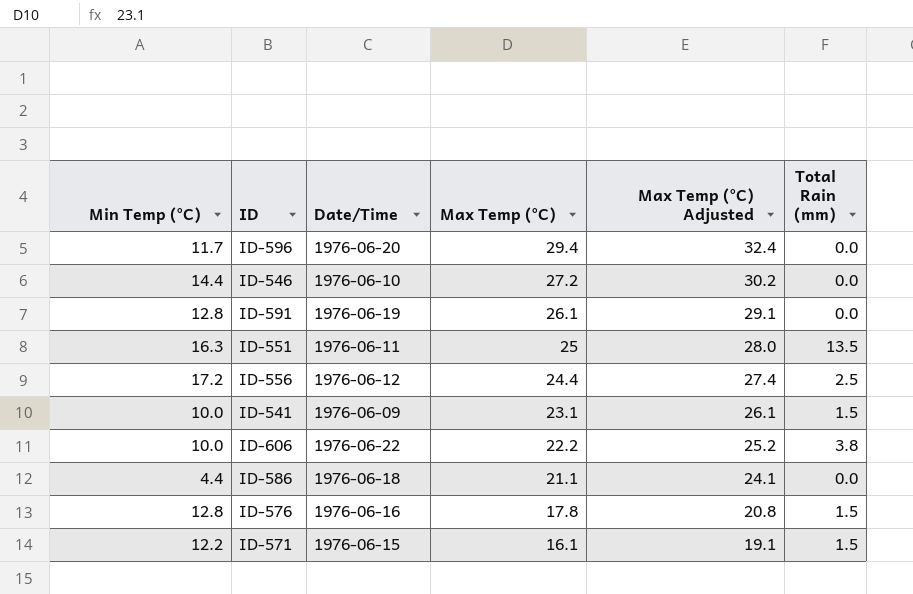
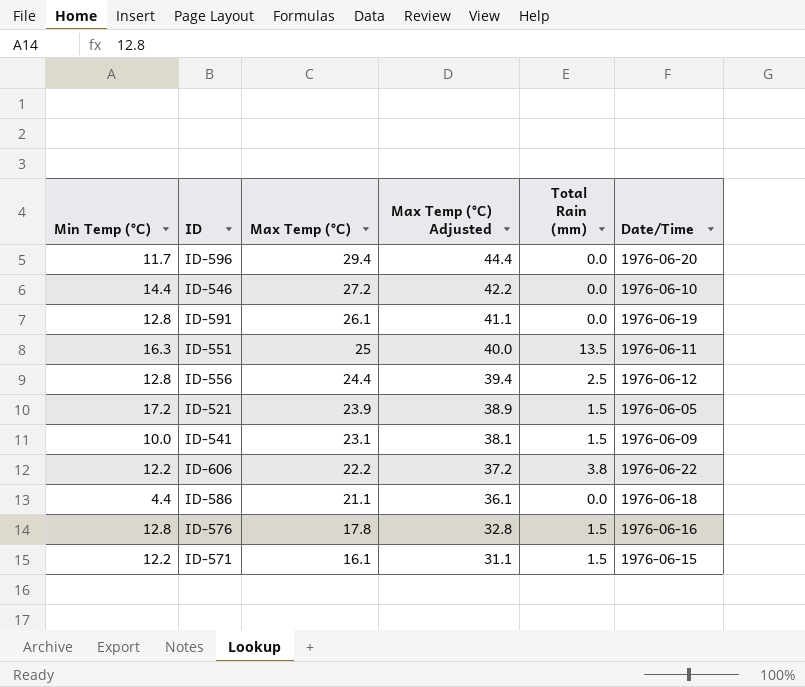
column Max Temp (°C) Adjusted | formula: [Max Temp (°C)] + 3 -> [Max Temp (°C)] + 15
column Date/Time | position: 3 -> 6
ID-556 | Min Temp (°C): 17.2 -> 12.8
row ID-521: none -> 17.2 | 23.9 | 38.9 | 1.5 | 1976-06-05
ID-606 | Min Temp (°C): 10.0 -> 12.2

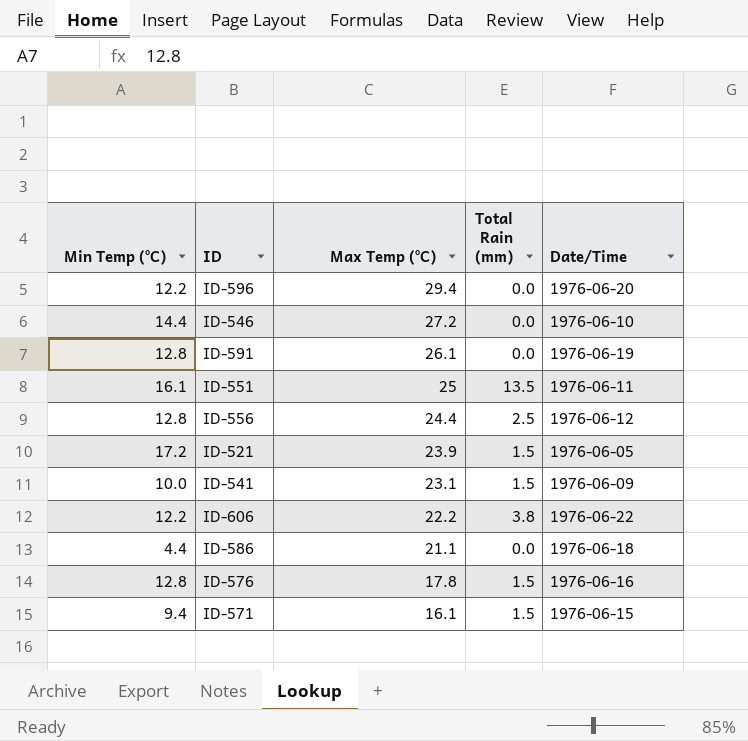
column Max Temp (°C) Adjusted | formula: [Max Temp (°C)] + 15 -> none
ID-596 | Min Temp (°C): 11.7 -> 12.2
ID-551 | Min Temp (°C): 16.3 -> 16.1
ID-571 | Min Temp (°C): 12.2 -> 9.4

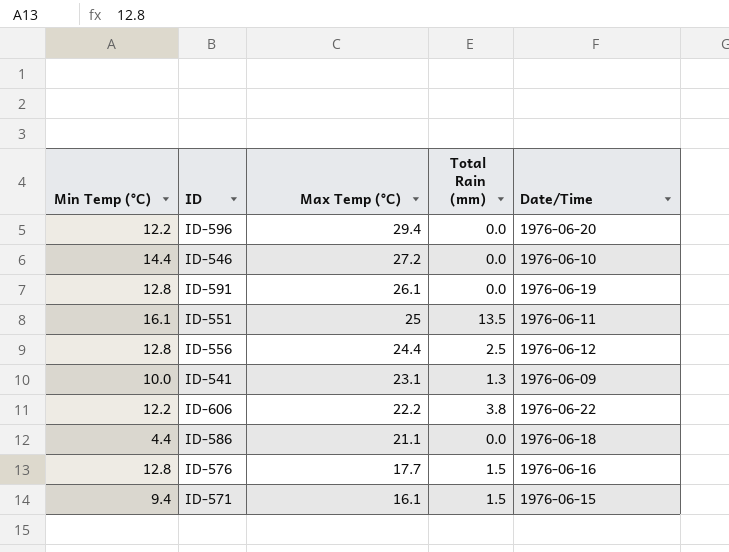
row ID-521: 17.2 | 23.9 | 1.5 | 1976-06-05 -> none
ID-541 | Total Rain (mm): 1.5 -> 1.3
ID-576 | Max Temp (°C): 17.8 -> 17.7

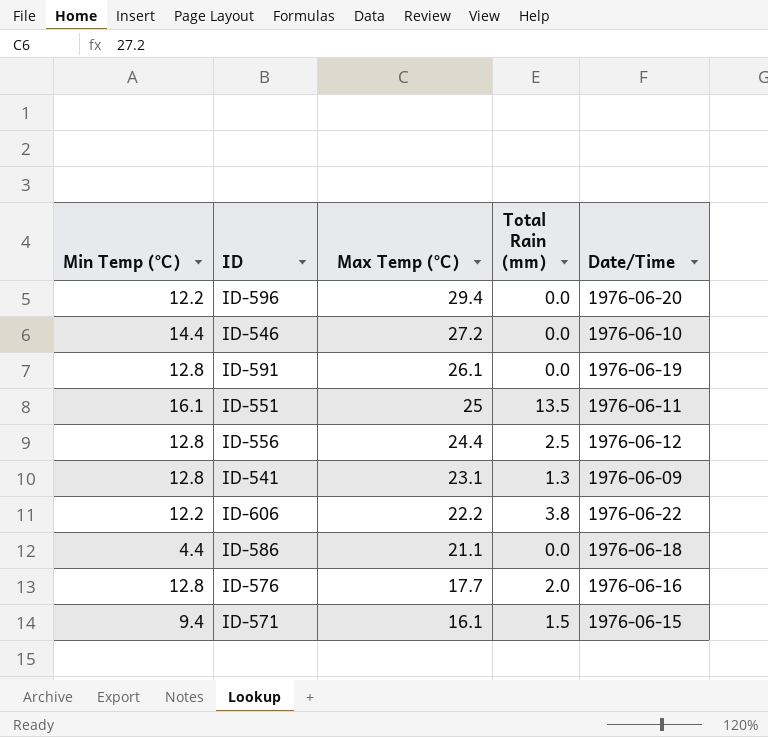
ID-541 | Min Temp (°C): 10.0 -> 12.8
ID-576 | Total Rain (mm): 1.5 -> 2.0

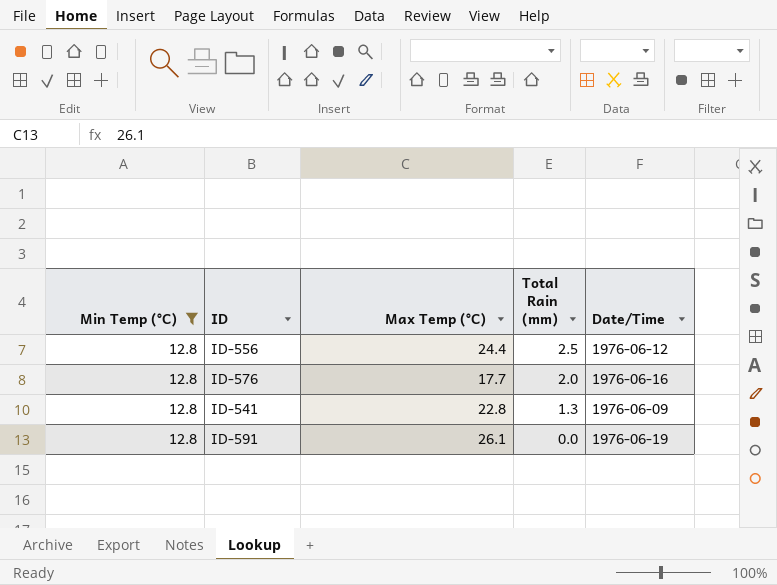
filter: none -> Min Temp (°C) = 12.8
row order: Max Temp (°C) descending -> Total Rain (mm) descending
ID-541 | Max Temp (°C): 23.1 -> 22.8

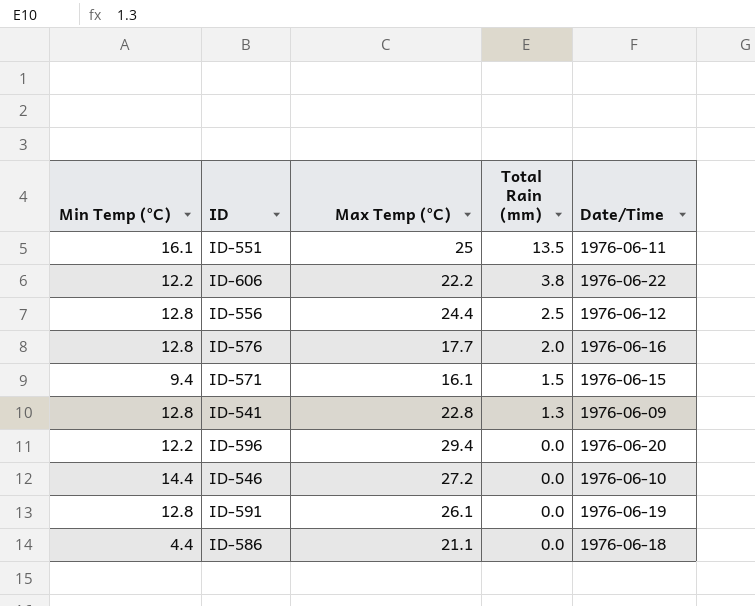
filter: Min Temp (°C) = 12.8 -> none

